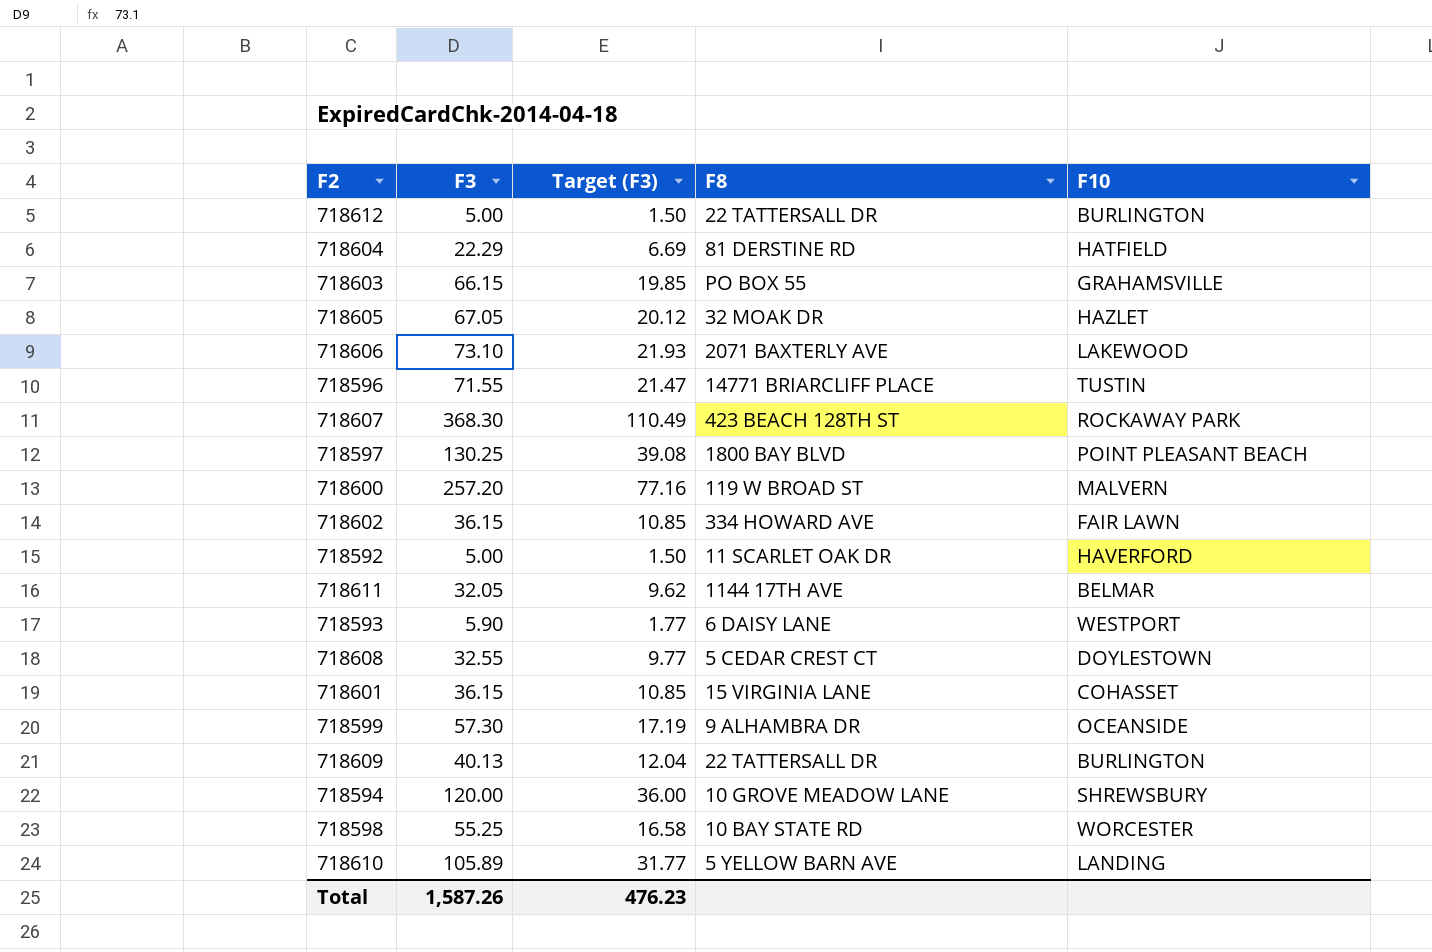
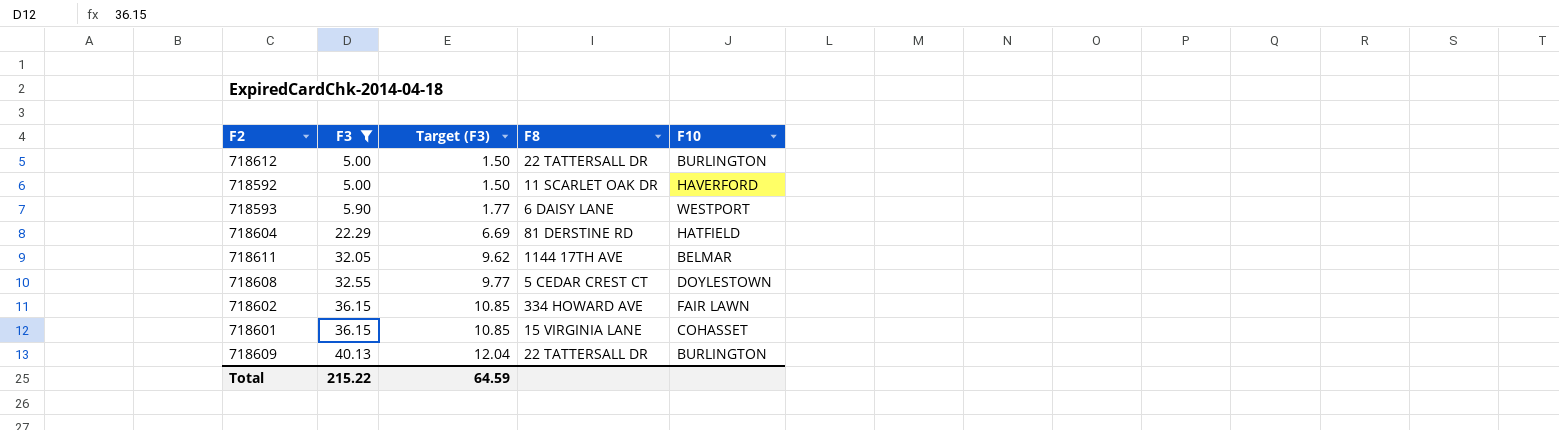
filter: none -> F3 <= 40.13
row order: none -> F3 ascending
Total | F3: 1,587.26 -> 215.22
Total | Target (F3): 476.23 -> 64.59

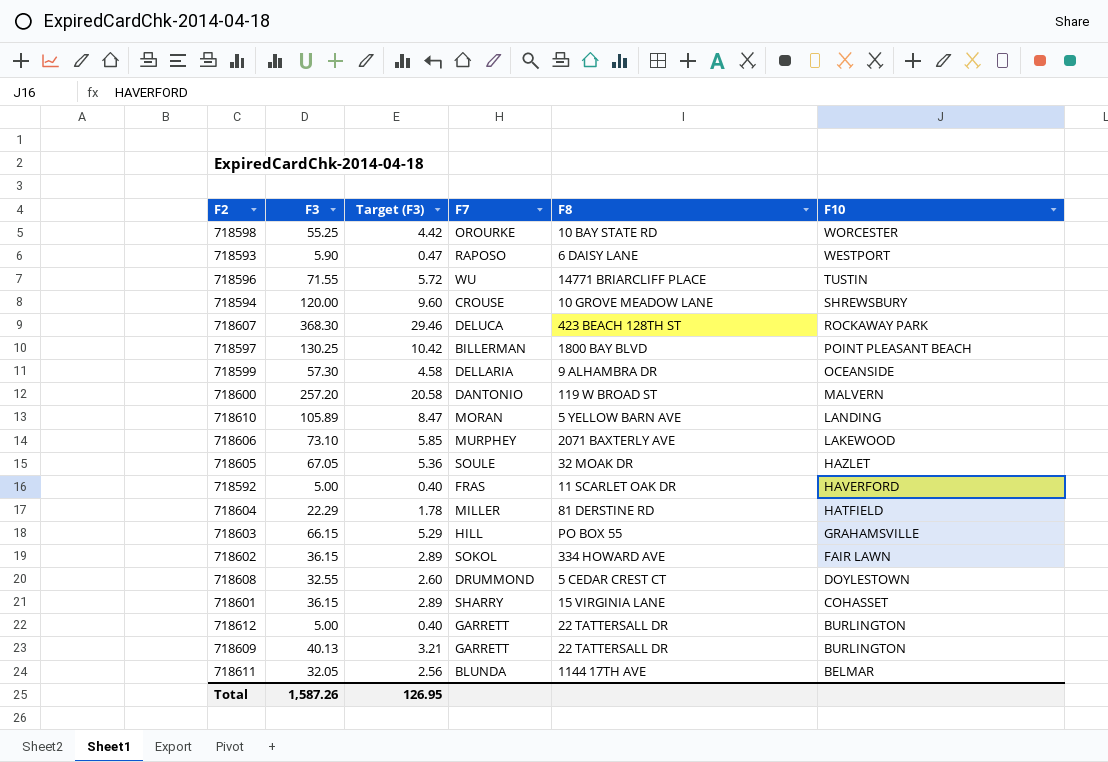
filter: F3 <= 40.13 -> none
row order: F3 ascending -> F10 descending
column Target (F3) | formula: [F3] * 0.3 -> [F3] * 0.08
column F7 | position: none -> 4
Total | F3: 215.22 -> 1,587.26
Total | Target (F3): 64.59 -> 126.95

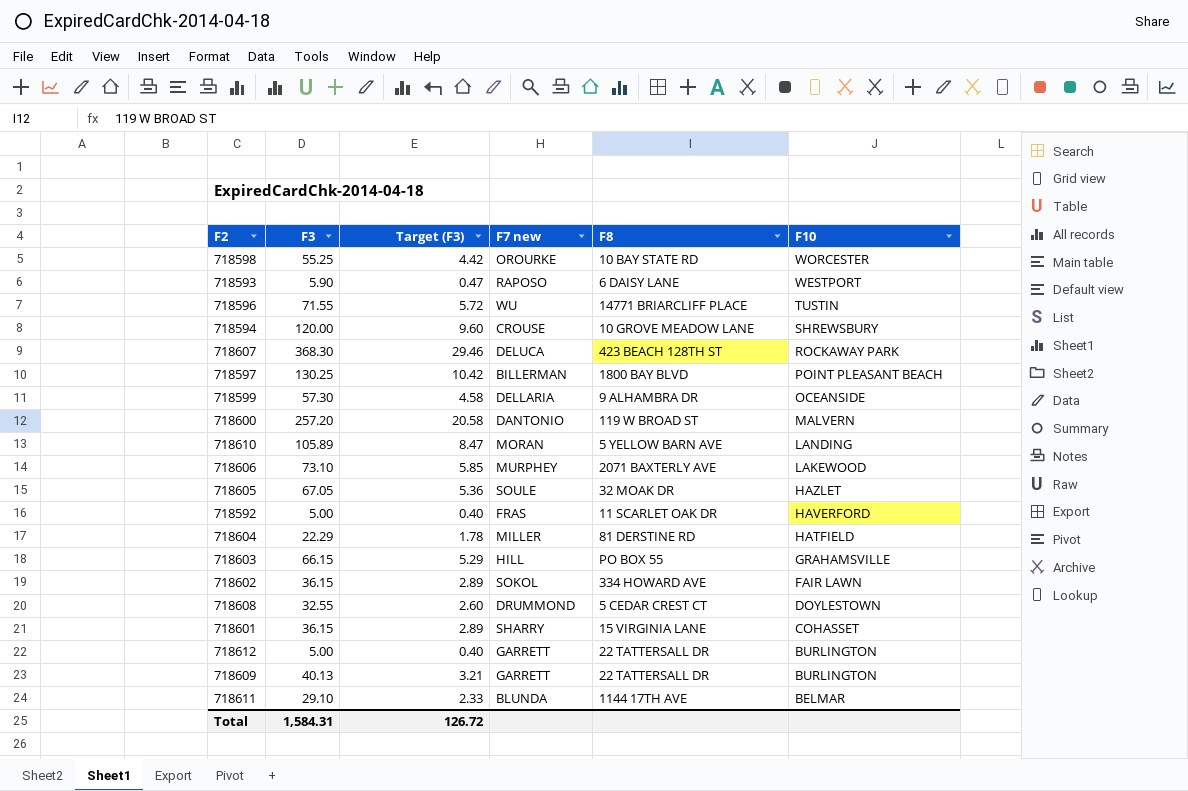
column name: F7 -> F7 new
718611 | F3: 32.05 -> 29.10
718611 | Target (F3): 2.56 -> 2.33
Total | F3: 1,587.26 -> 1,584.31
Total | Target (F3): 126.95 -> 126.72

